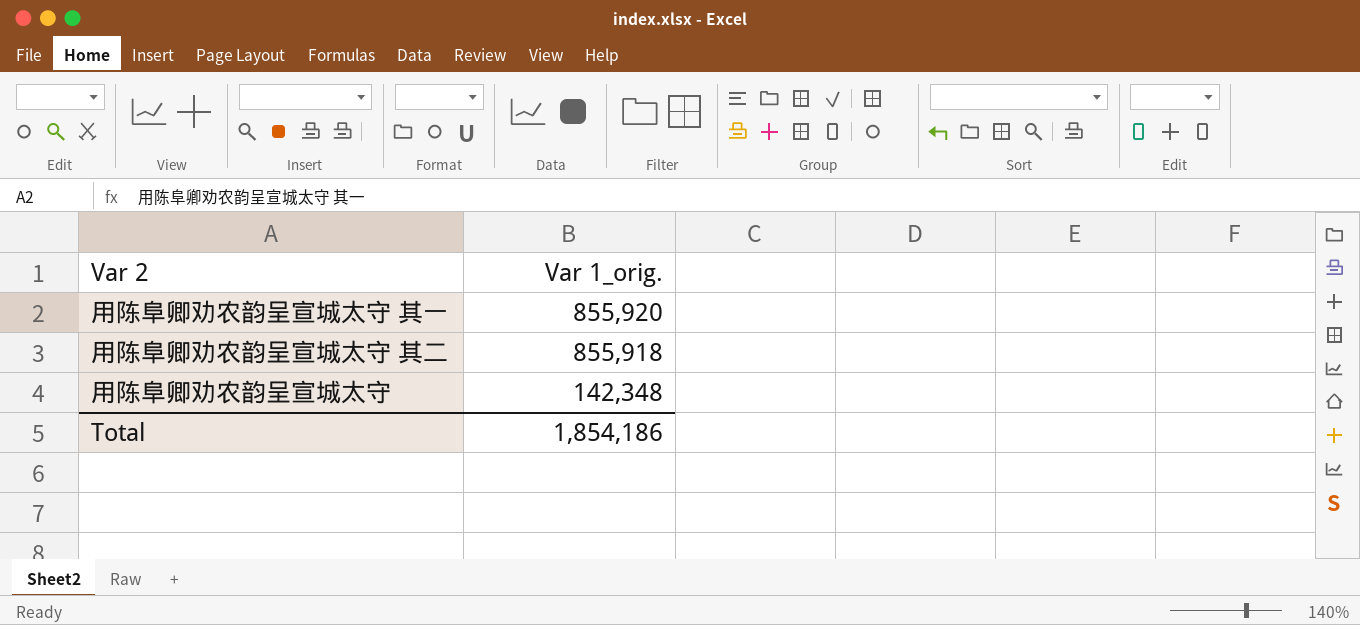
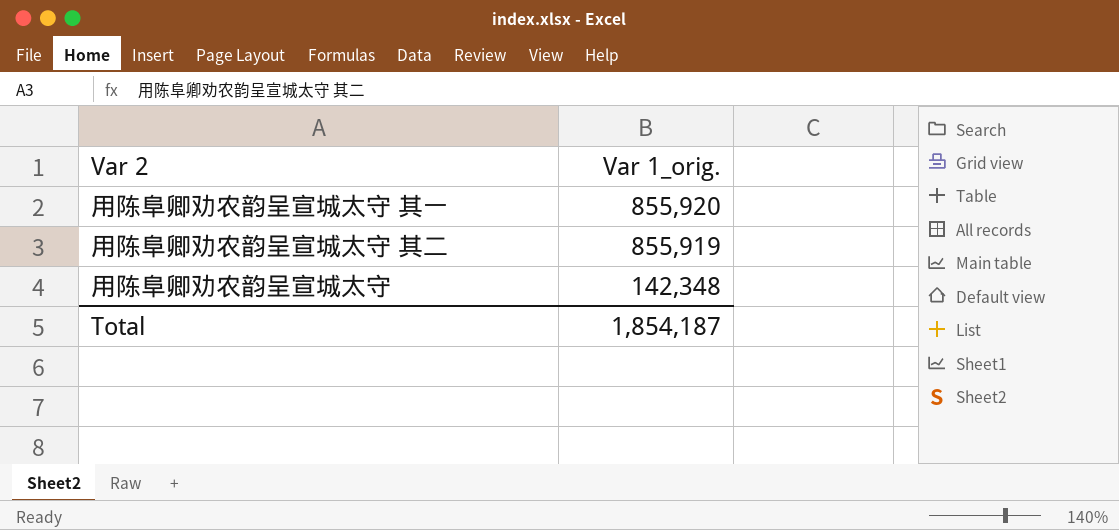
用陈阜卿劝农韵呈宣城太守 其二 | Var 1_orig.: 855,918 -> 855,919
Total | Var 1_orig.: 1,854,186 -> 1,854,187

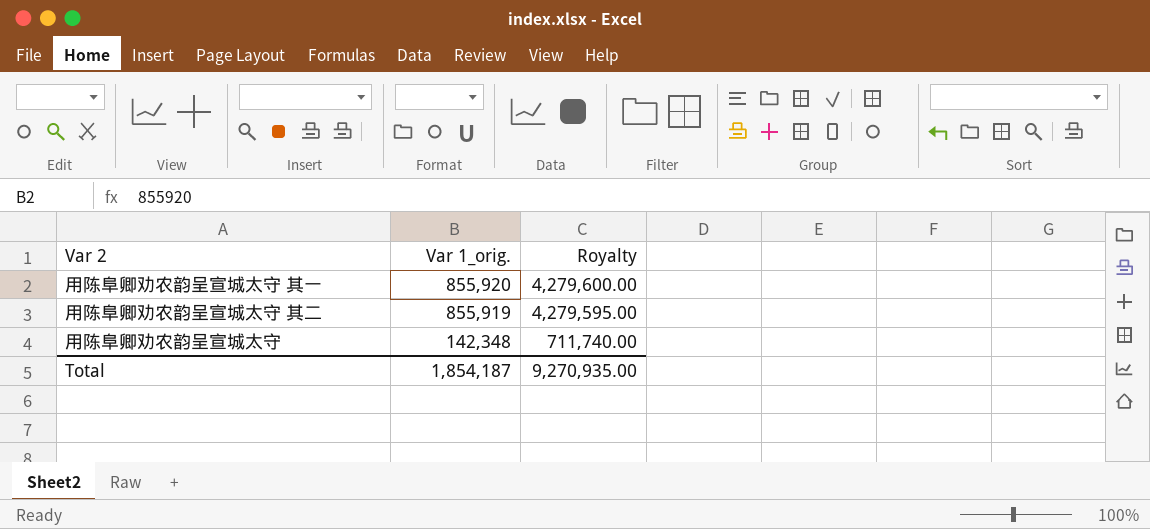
column Royalty | formula: none -> [Var 1_orig.] * 5

